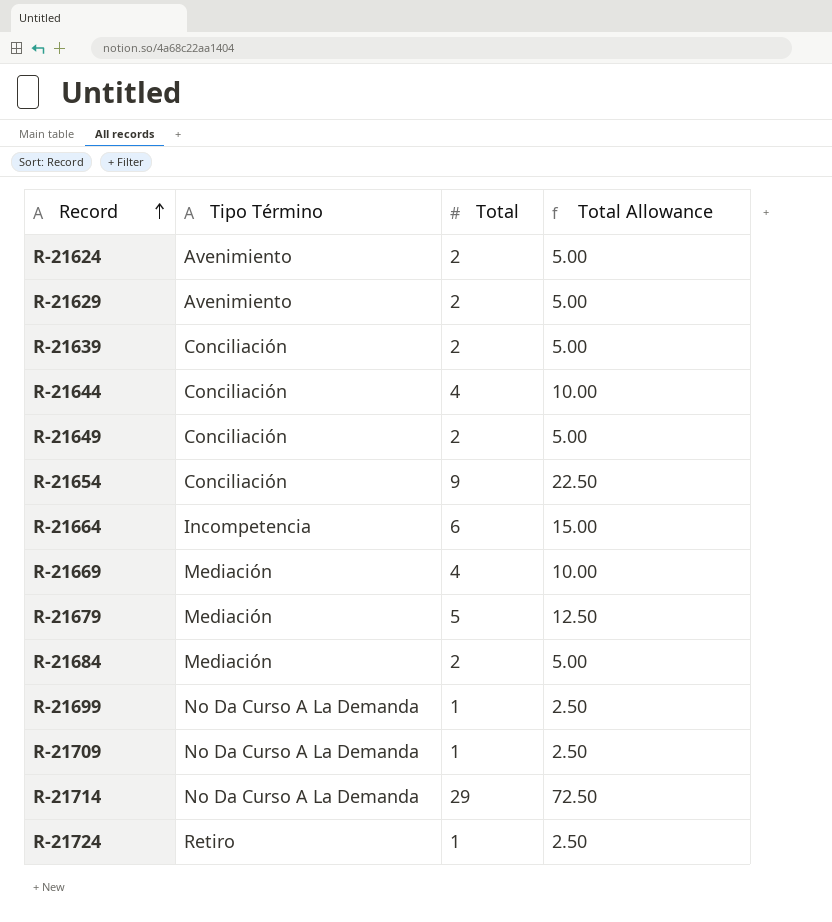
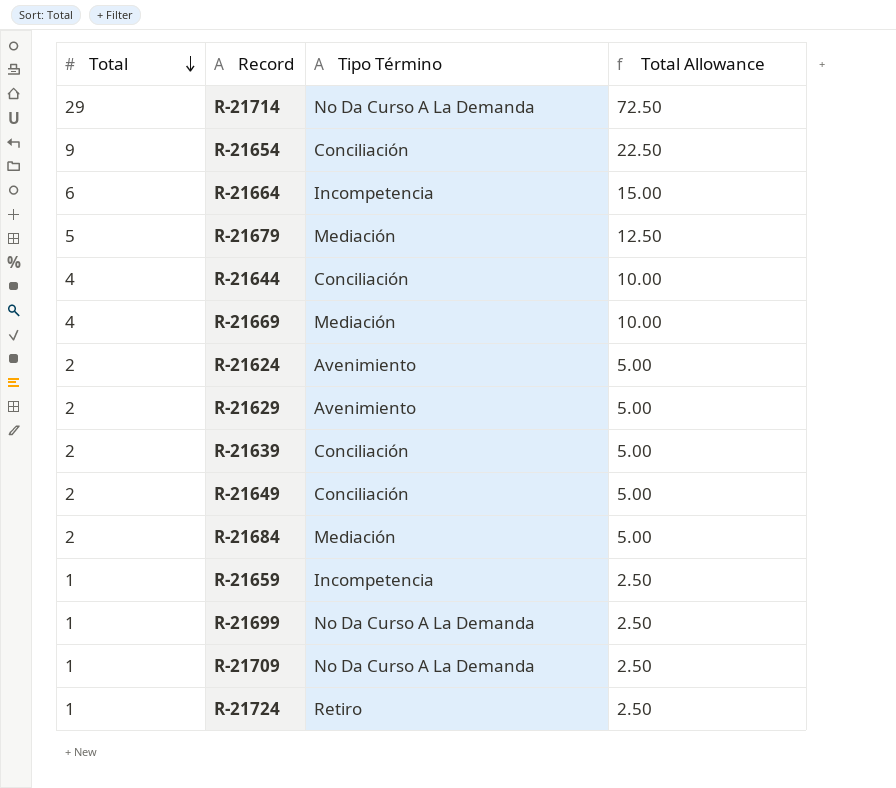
row order: Record ascending -> Total descending
column Total | position: 3 -> 1
row R-21659: none -> 1 | Incompetencia | 2.50

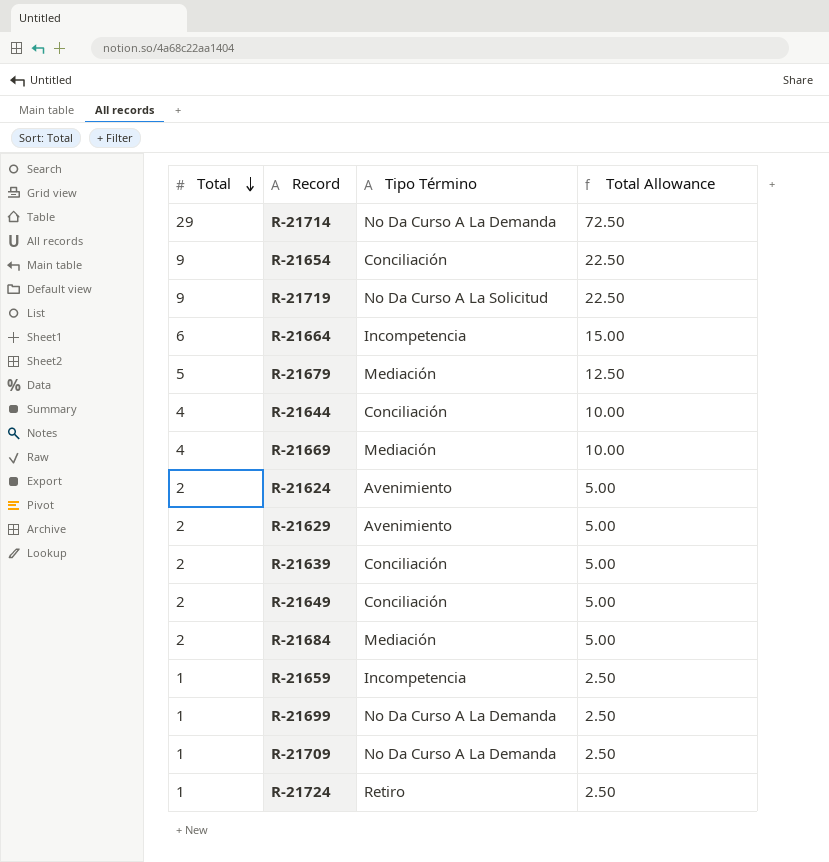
row R-21719: none -> 9 | No Da Curso A La Solicitud | 22.50

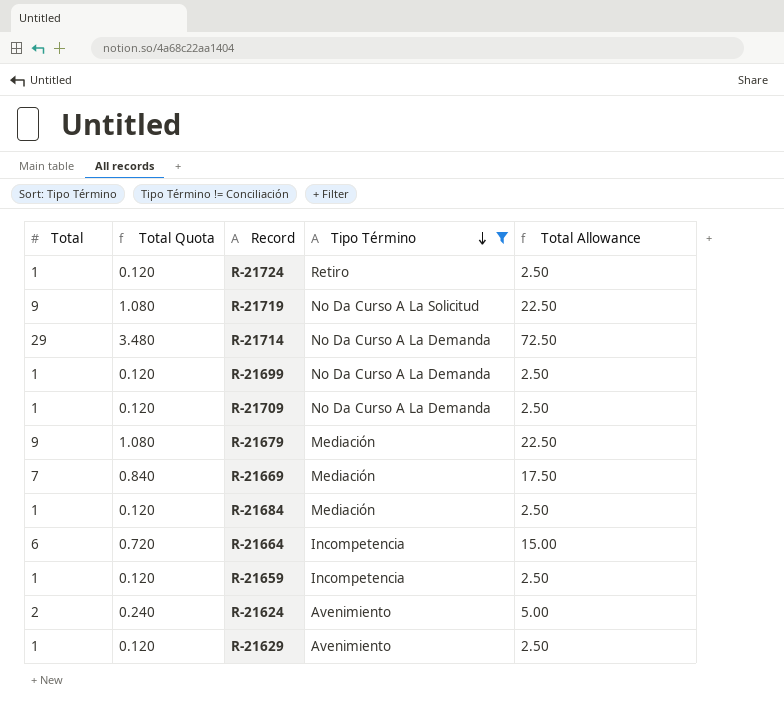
filter: none -> Tipo Término != Conciliación
row order: Total descending -> Tipo Término descending
column Total Quota | formula: none -> [Total] * 0.12
R-21679 | Total: 5 -> 9
R-21679 | Total Allowance: 12.50 -> 22.50
R-21669 | Total: 4 -> 7
R-21669 | Total Allowance: 10.00 -> 17.50
R-21684 | Total: 2 -> 1
R-21684 | Total Allowance: 5.00 -> 2.50
R-21629 | Total: 2 -> 1
R-21629 | Total Allowance: 5.00 -> 2.50

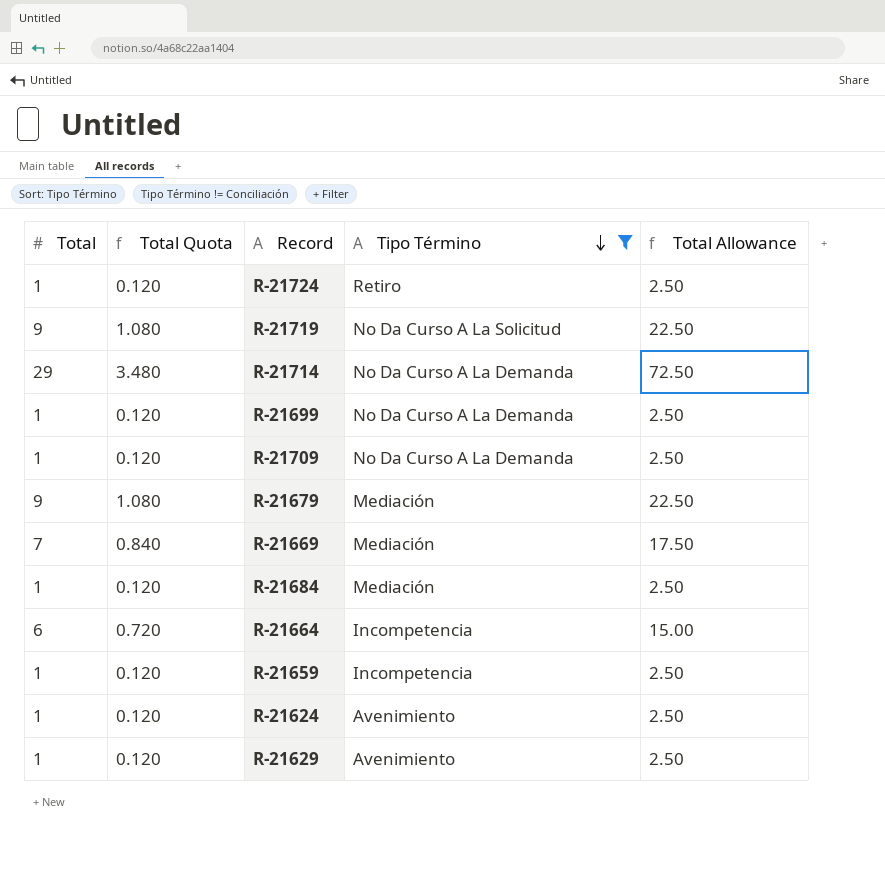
R-21624 | Total: 2 -> 1
R-21624 | Total Quota: 0.240 -> 0.120
R-21624 | Total Allowance: 5.00 -> 2.50

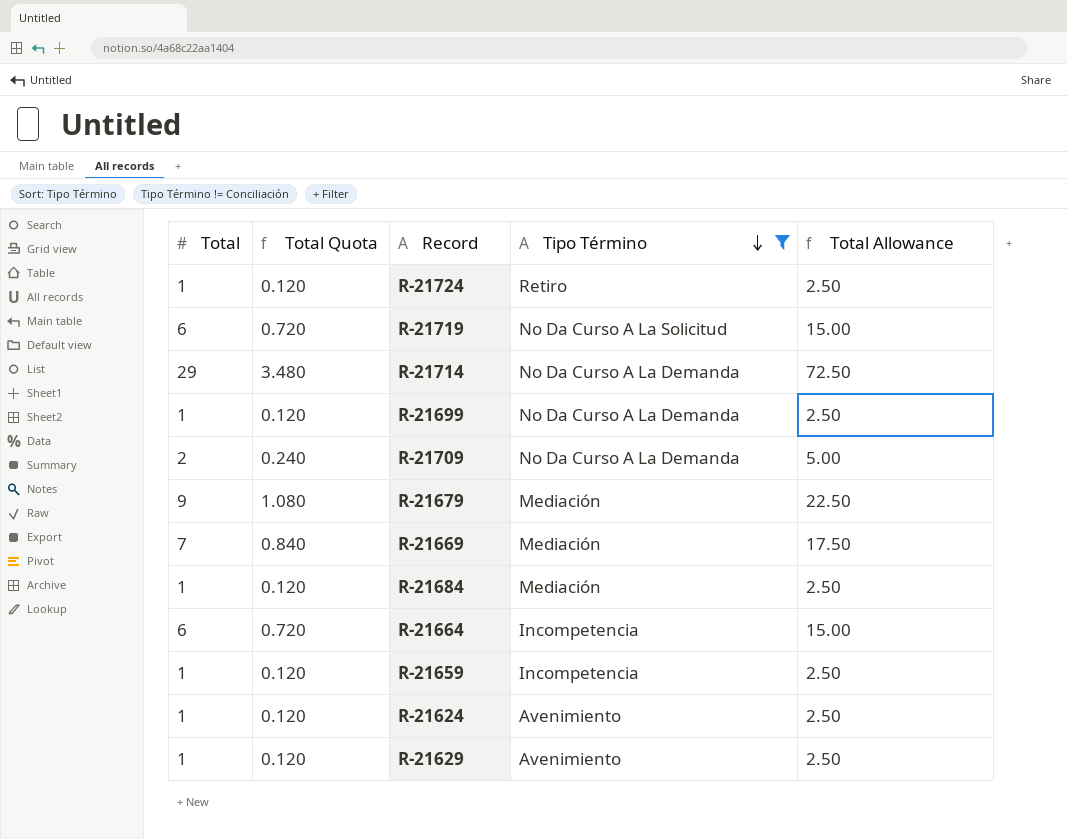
R-21719 | Total: 9 -> 6
R-21719 | Total Quota: 1.080 -> 0.720
R-21719 | Total Allowance: 22.50 -> 15.00
R-21709 | Total: 1 -> 2
R-21709 | Total Quota: 0.120 -> 0.240
R-21709 | Total Allowance: 2.50 -> 5.00

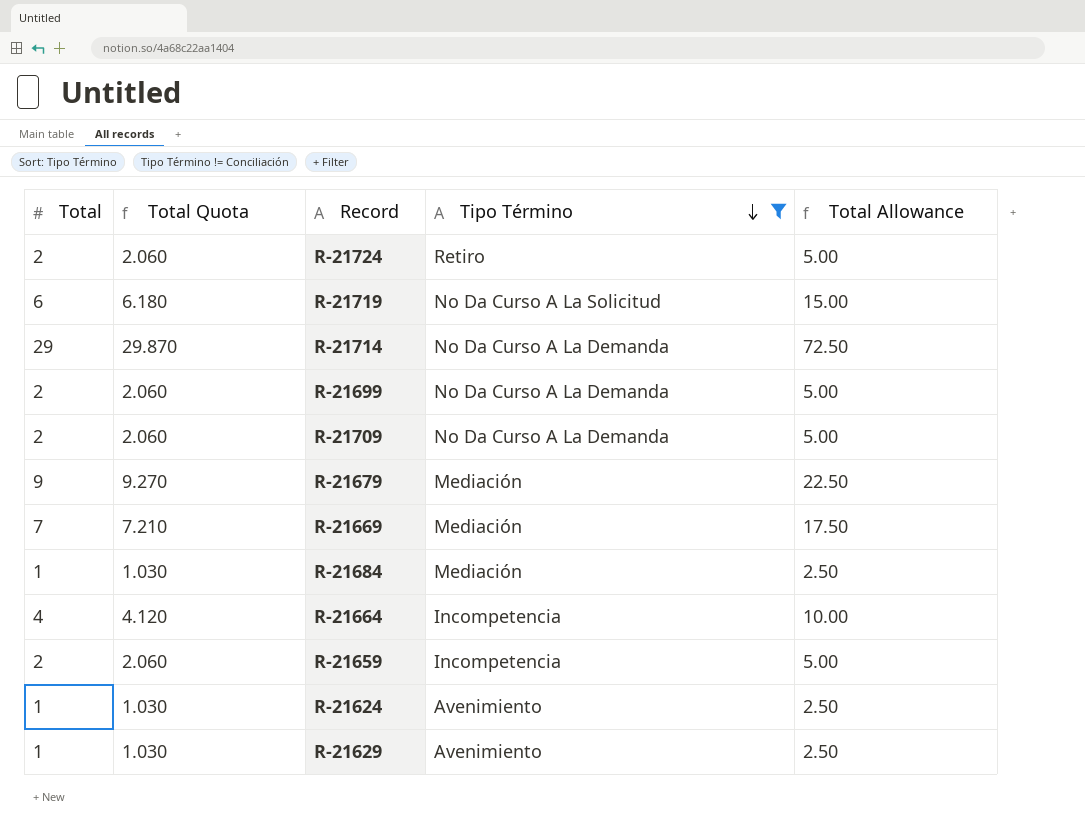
column Total Quota | formula: [Total] * 0.12 -> [Total] * 1.03
R-21724 | Total: 1 -> 2
R-21724 | Total Allowance: 2.50 -> 5.00
R-21699 | Total: 1 -> 2
R-21699 | Total Allowance: 2.50 -> 5.00
R-21664 | Total: 6 -> 4
R-21664 | Total Allowance: 15.00 -> 10.00
R-21659 | Total: 1 -> 2
R-21659 | Total Allowance: 2.50 -> 5.00

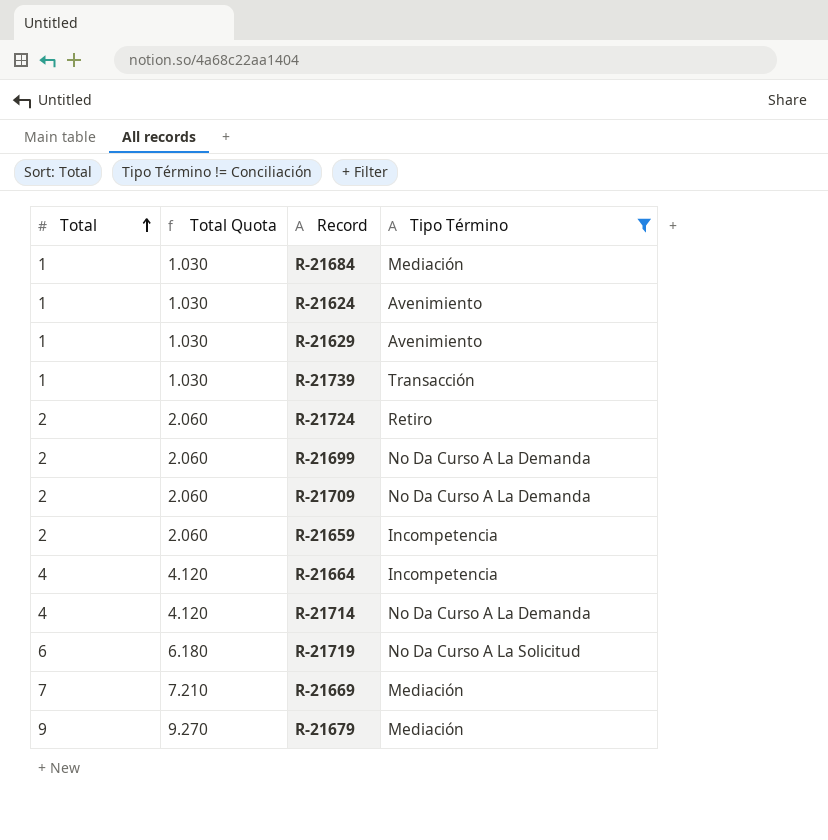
row order: Tipo Término descending -> Total ascending
column Total Allowance | formula: [Total] * 2.5 -> none
row R-21739: none -> 1 | 1.030 | Transacción
R-21714 | Total: 29 -> 4
R-21714 | Total Quota: 29.870 -> 4.120

